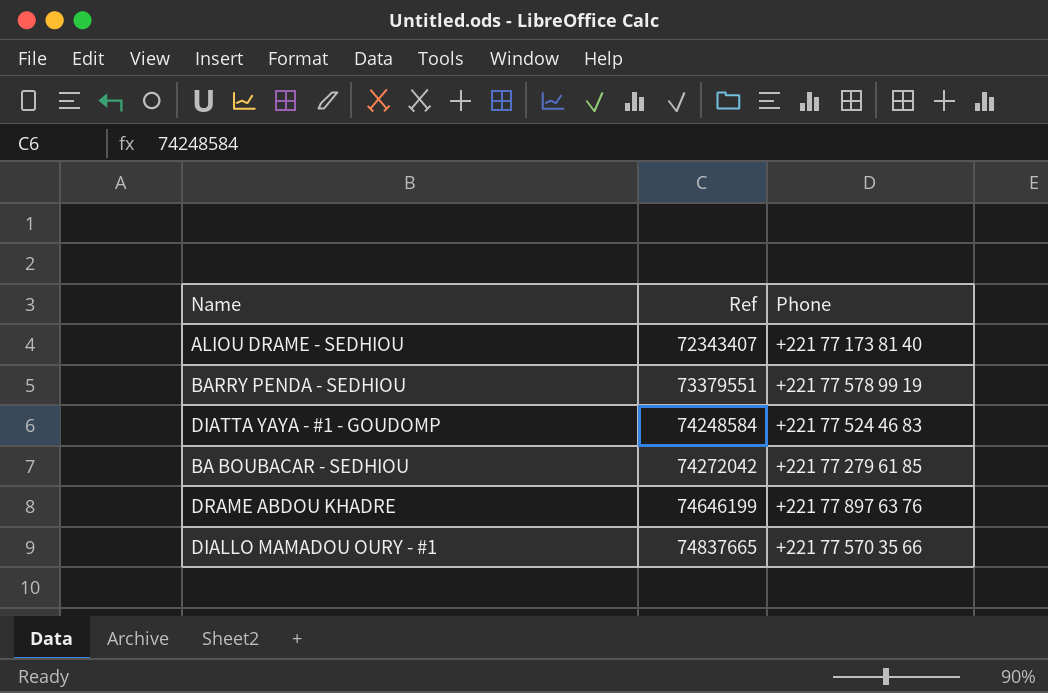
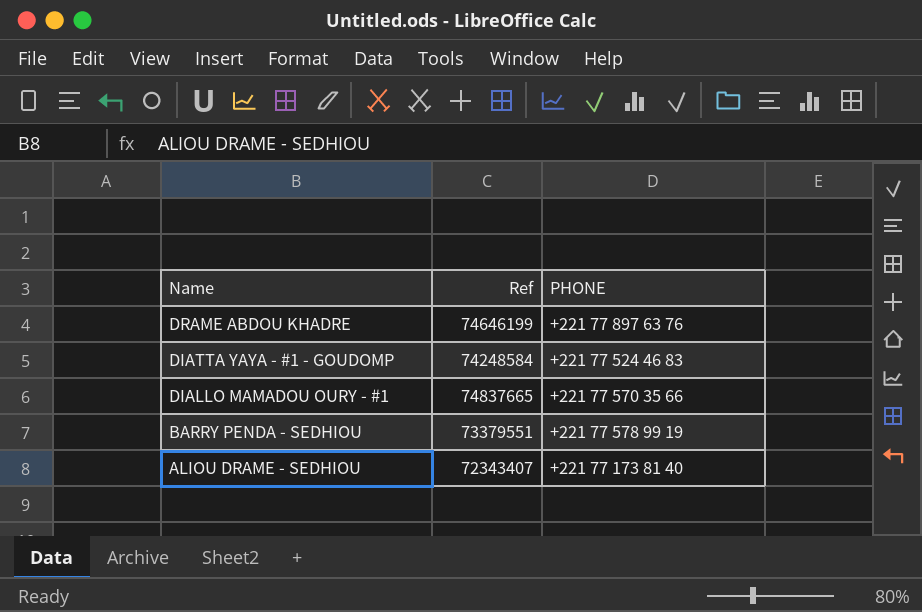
row order: Ref ascending -> Name descending
column name: Phone -> PHONE
row BA BOUBACAR - SEDHIOU: 74272042 | +221 77 279 61 85 -> none

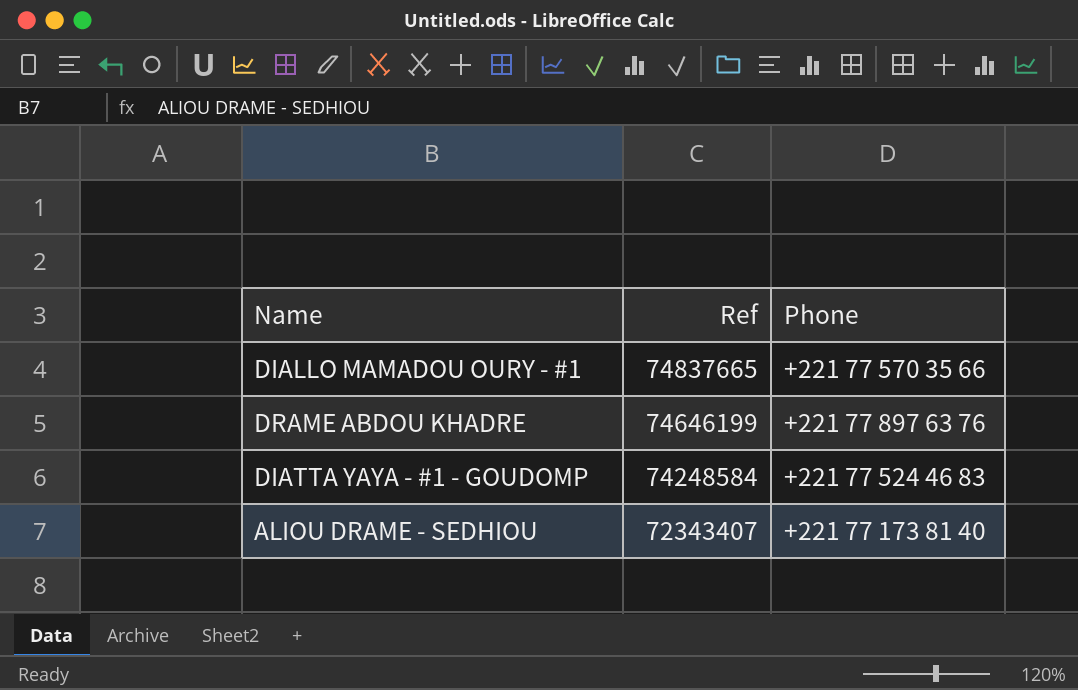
row order: Name descending -> Ref descending
column name: PHONE -> Phone
row BARRY PENDA - SEDHIOU: 73379551 | +221 77 578 99 19 -> none

